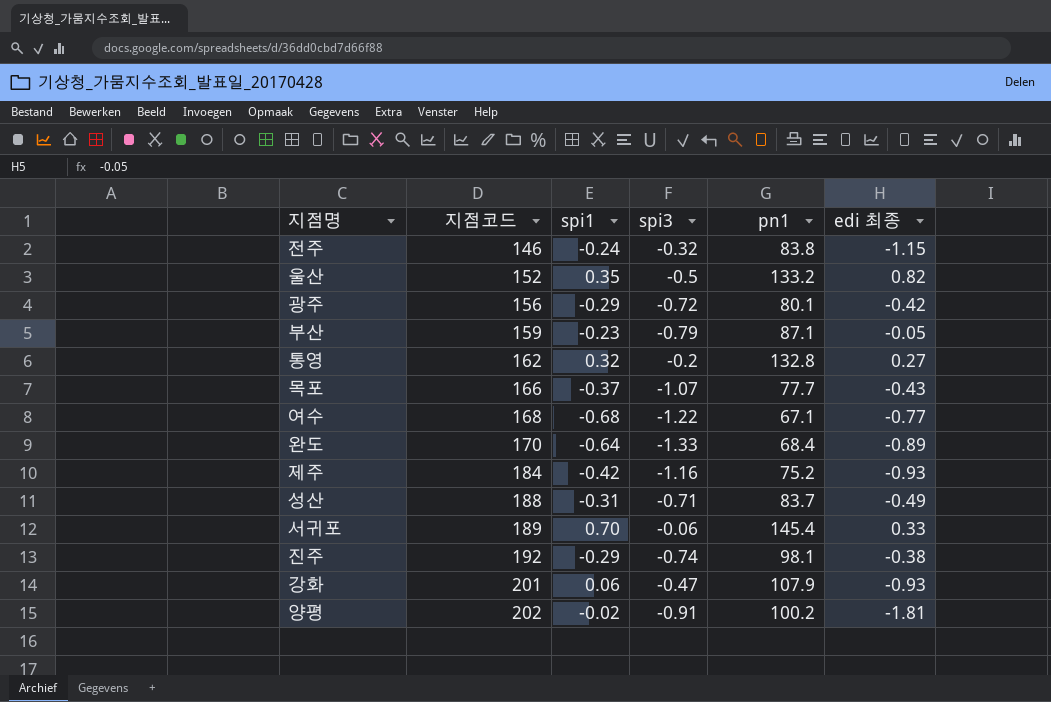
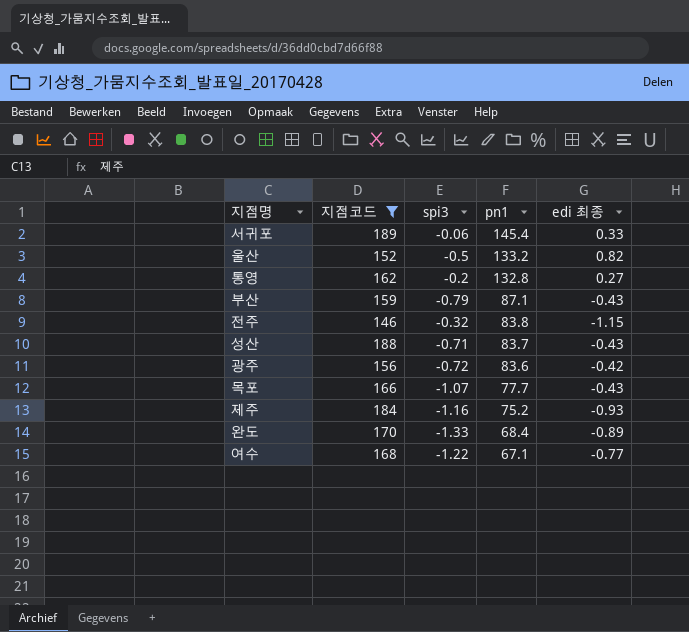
filter: none -> 지점코드 <= 189
row order: 지점코드 ascending -> pn1 descending
column spi1 | position: 3 -> none
부산 | edi 최종: -0.05 -> -0.43
성산 | edi 최종: -0.49 -> -0.43
광주 | pn1: 80.1 -> 83.6

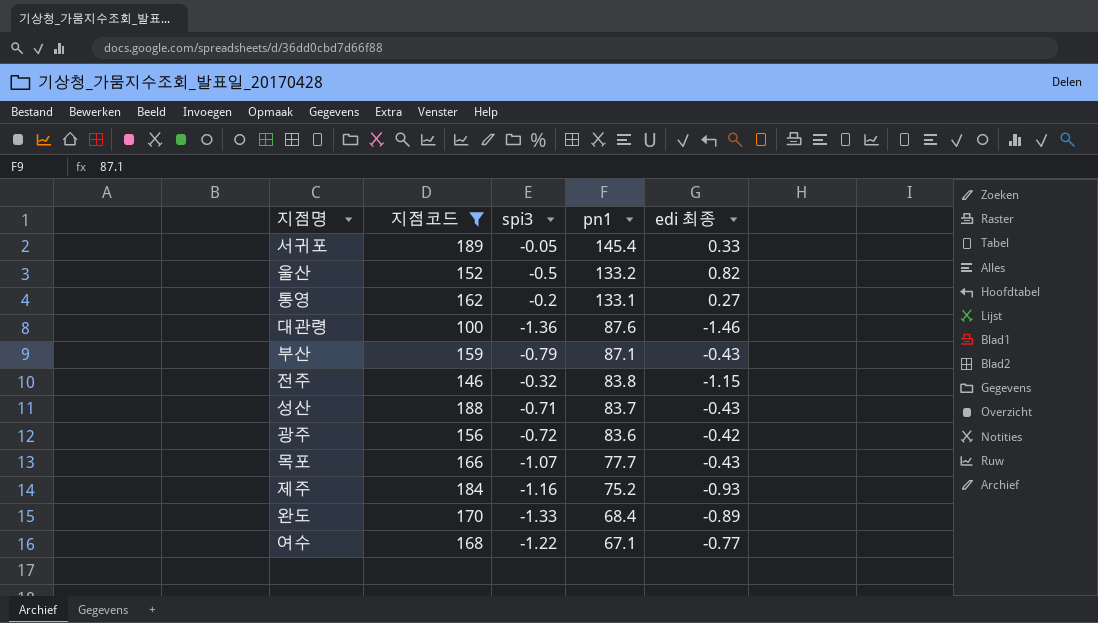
서귀포 | spi3: -0.06 -> -0.05
통영 | pn1: 132.8 -> 133.1
row 대관령: none -> 100 | -1.36 | 87.6 | -1.46

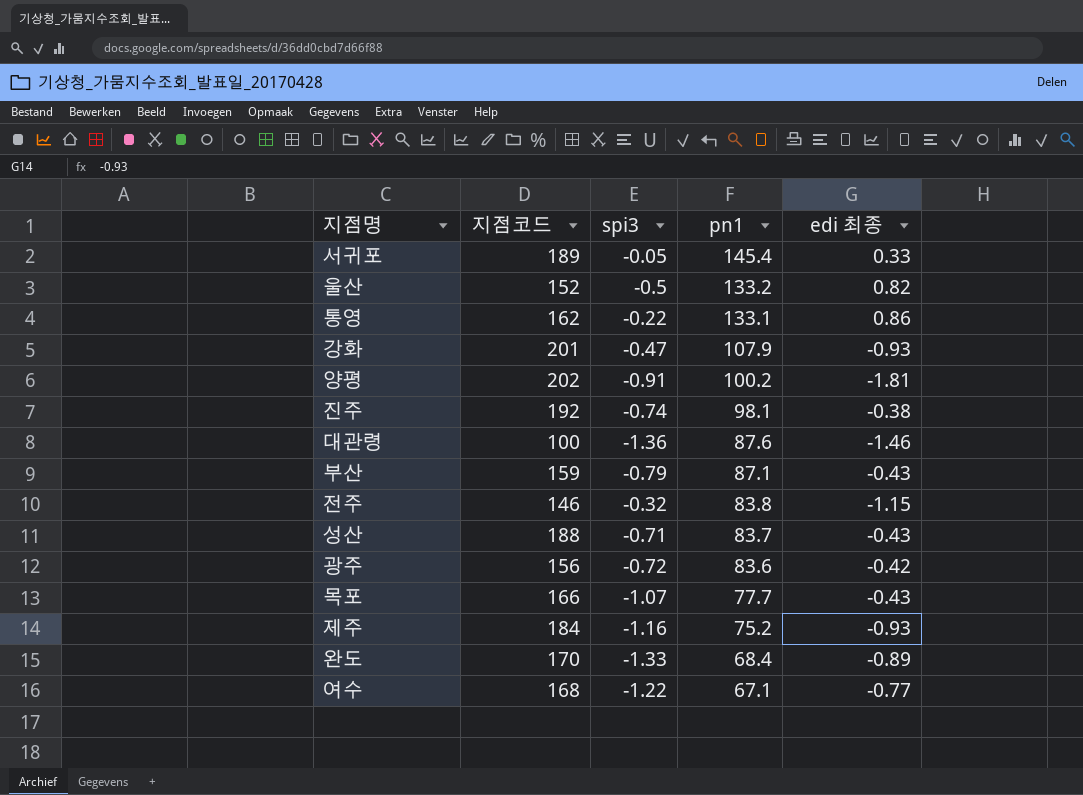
filter: 지점코드 <= 189 -> none
통영 | spi3: -0.2 -> -0.22
통영 | edi 최종: 0.27 -> 0.86

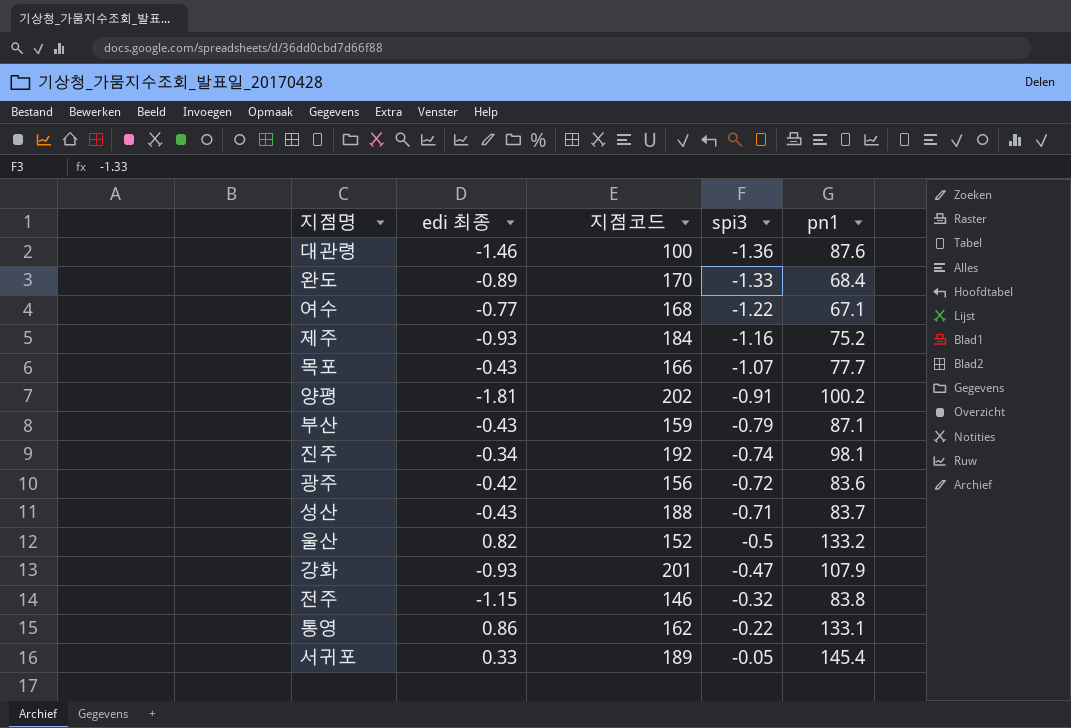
row order: pn1 descending -> spi3 ascending
column edi 최종 | position: 5 -> 2
진주 | edi 최종: -0.38 -> -0.34

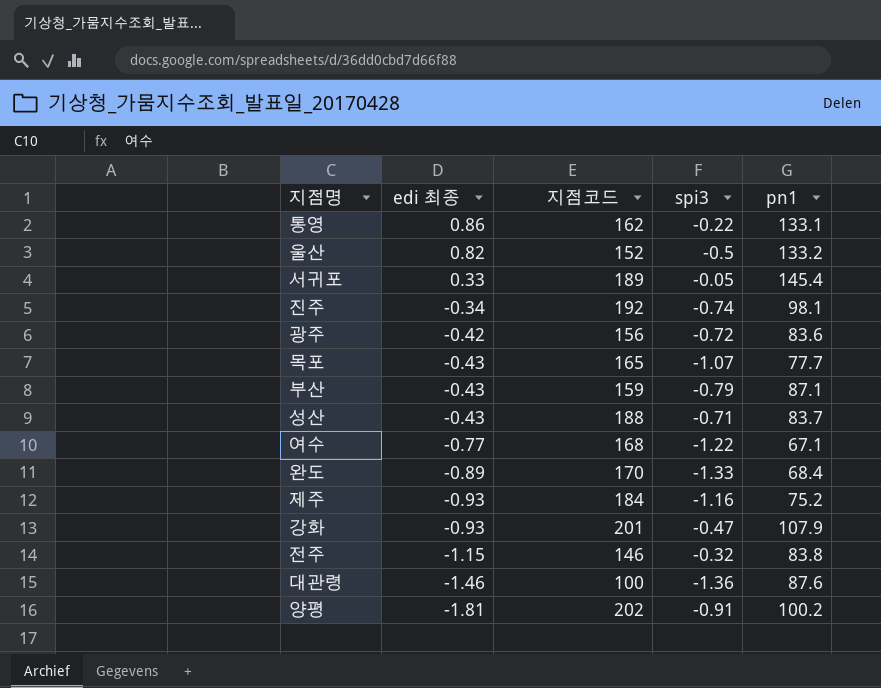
row order: spi3 ascending -> edi 최종 descending
목포 | 지점코드: 166 -> 165

